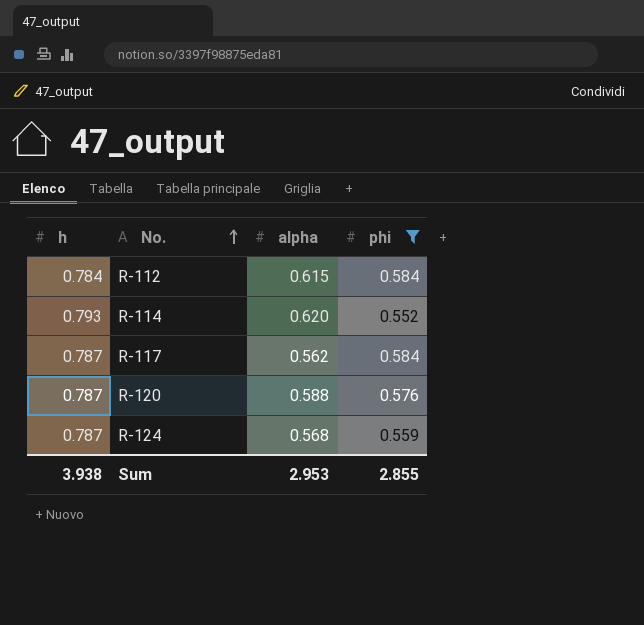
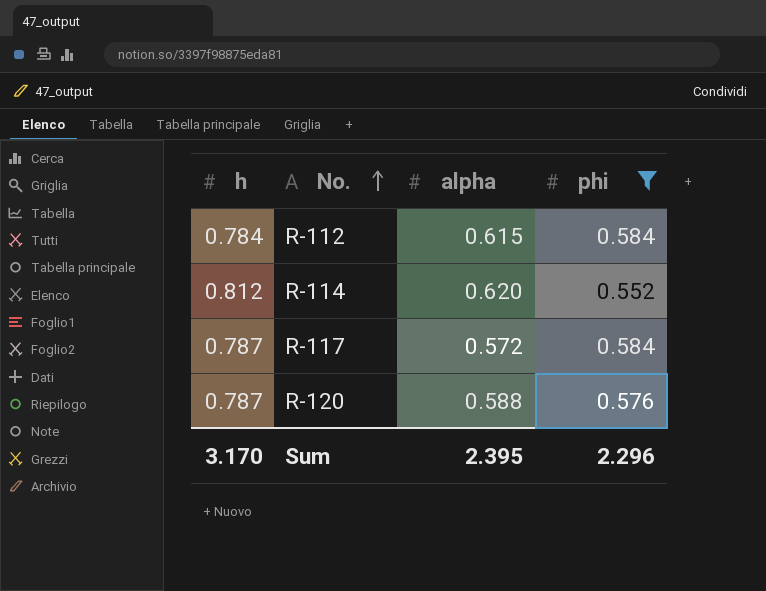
row R-124: 0.787 | 0.568 | 0.559 -> none
R-114 | h: 0.793 -> 0.812
R-117 | alpha: 0.562 -> 0.572
Sum | h: 3.938 -> 3.170
Sum | alpha: 2.953 -> 2.395
Sum | phi: 2.855 -> 2.296

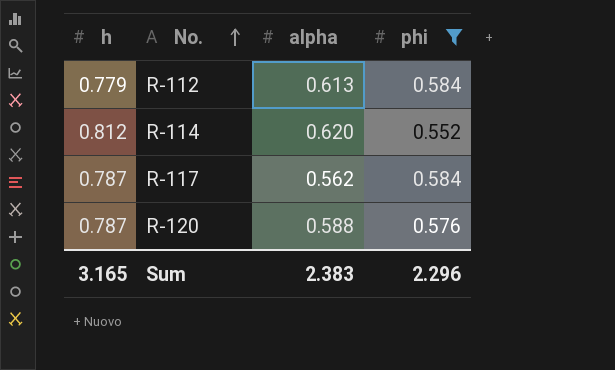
R-112 | h: 0.784 -> 0.779
R-112 | alpha: 0.615 -> 0.613
R-117 | alpha: 0.572 -> 0.562
Sum | h: 3.170 -> 3.165
Sum | alpha: 2.395 -> 2.383

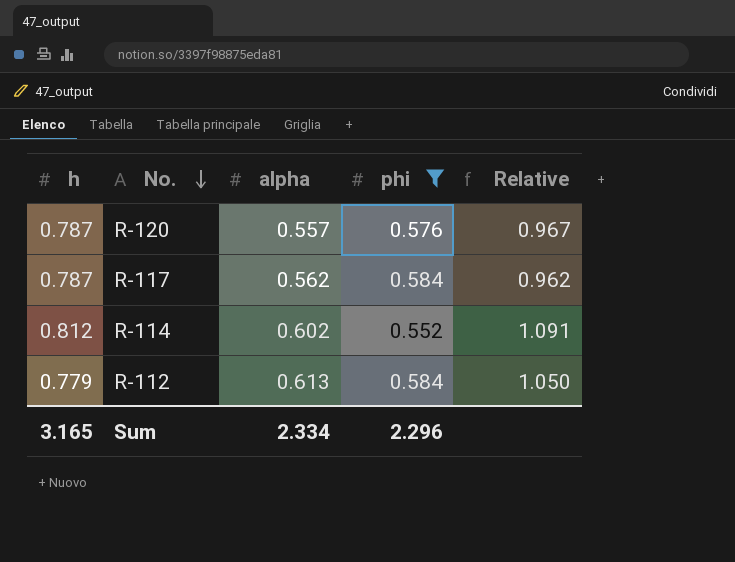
row order: No. ascending -> No. descending
column Relative | formula: none -> [alpha] / [phi]
R-120 | alpha: 0.588 -> 0.557
R-114 | alpha: 0.620 -> 0.602
Sum | alpha: 2.383 -> 2.334

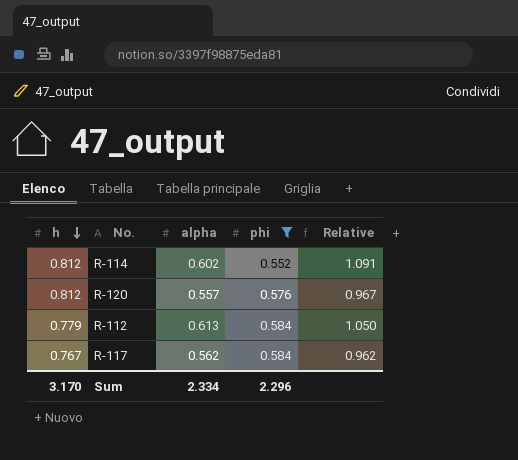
row order: No. descending -> h descending
R-120 | h: 0.787 -> 0.812
R-117 | h: 0.787 -> 0.767
Sum | h: 3.165 -> 3.170

